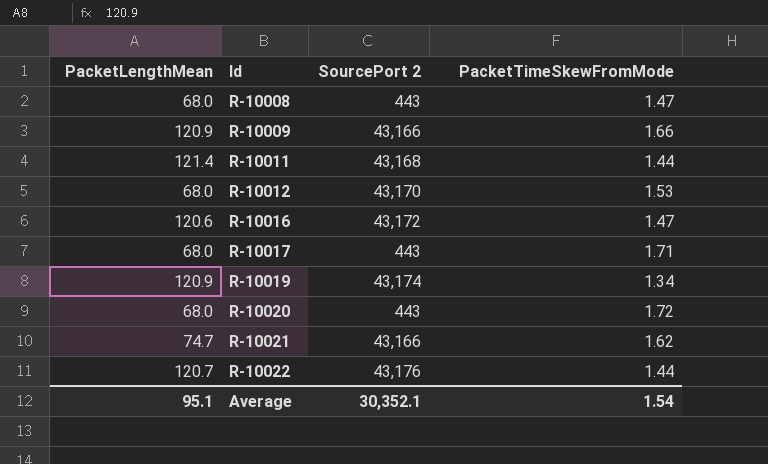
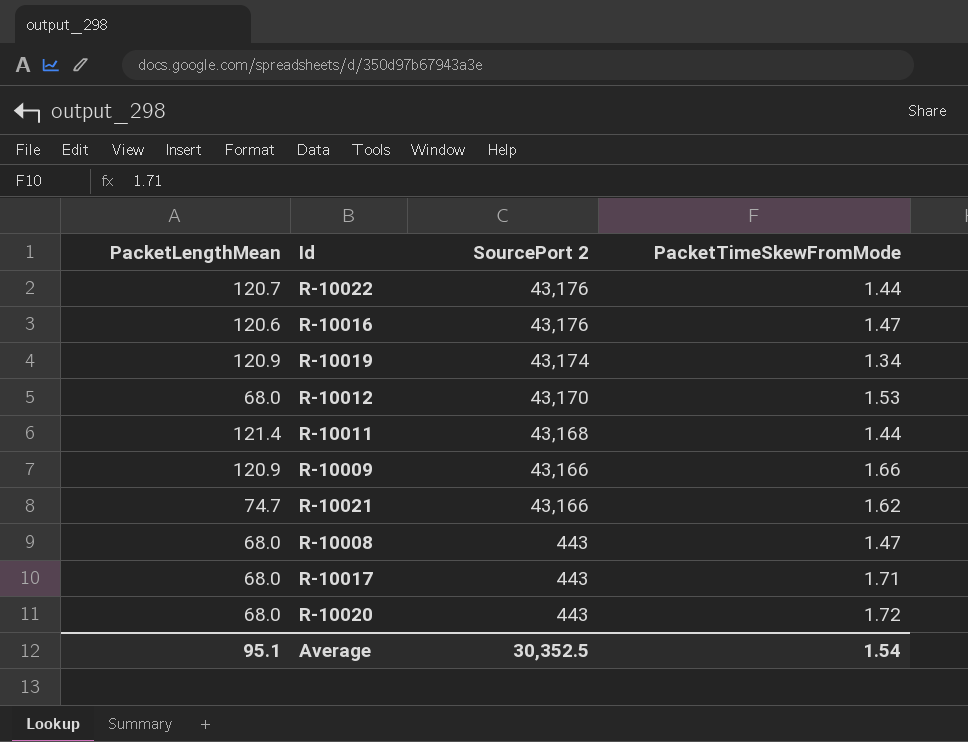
row order: Id ascending -> SourcePort 2 descending
R-10016 | SourcePort 2: 43,172 -> 43,176
Average | SourcePort 2: 30,352.1 -> 30,352.5

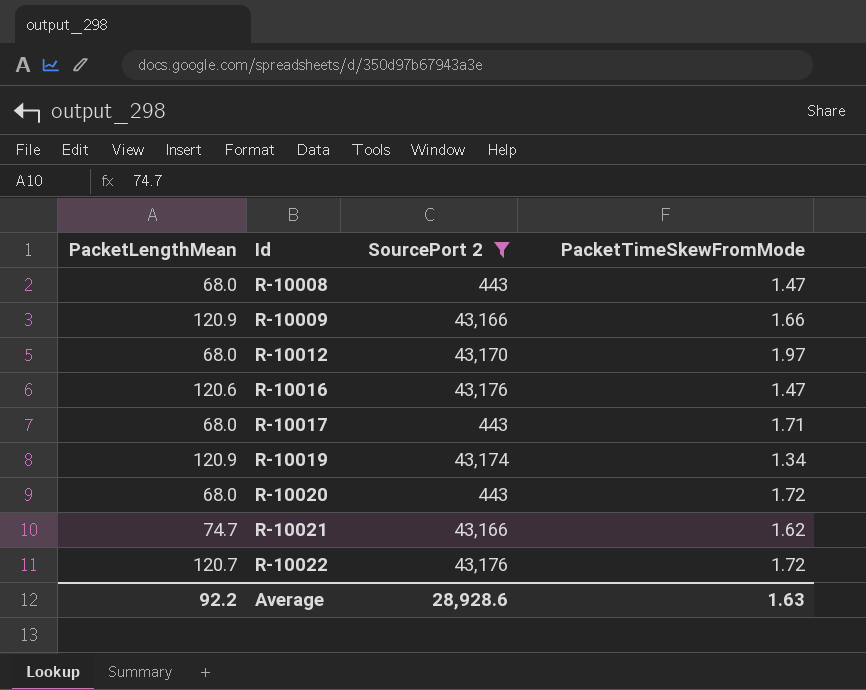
filter: none -> SourcePort 2 != 43,168
row order: SourcePort 2 descending -> Id ascending
R-10012 | PacketTimeSkewFromMode: 1.53 -> 1.97
R-10022 | PacketTimeSkewFromMode: 1.44 -> 1.72
Average | PacketLengthMean: 95.1 -> 92.2
Average | SourcePort 2: 30,352.5 -> 28,928.6
Average | PacketTimeSkewFromMode: 1.54 -> 1.63

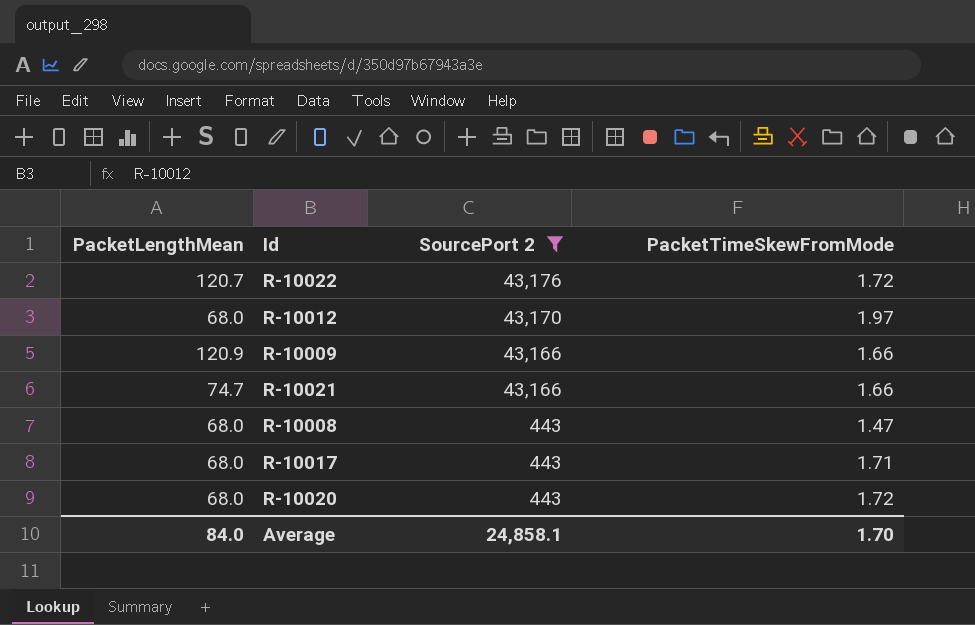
row order: Id ascending -> SourcePort 2 descending
row R-10016: 120.6 | 43,176 | 1.47 -> none
row R-10019: 120.9 | 43,174 | 1.34 -> none
R-10021 | PacketTimeSkewFromMode: 1.62 -> 1.66
Average | PacketLengthMean: 92.2 -> 84.0
Average | SourcePort 2: 28,928.6 -> 24,858.1
Average | PacketTimeSkewFromMode: 1.63 -> 1.70

